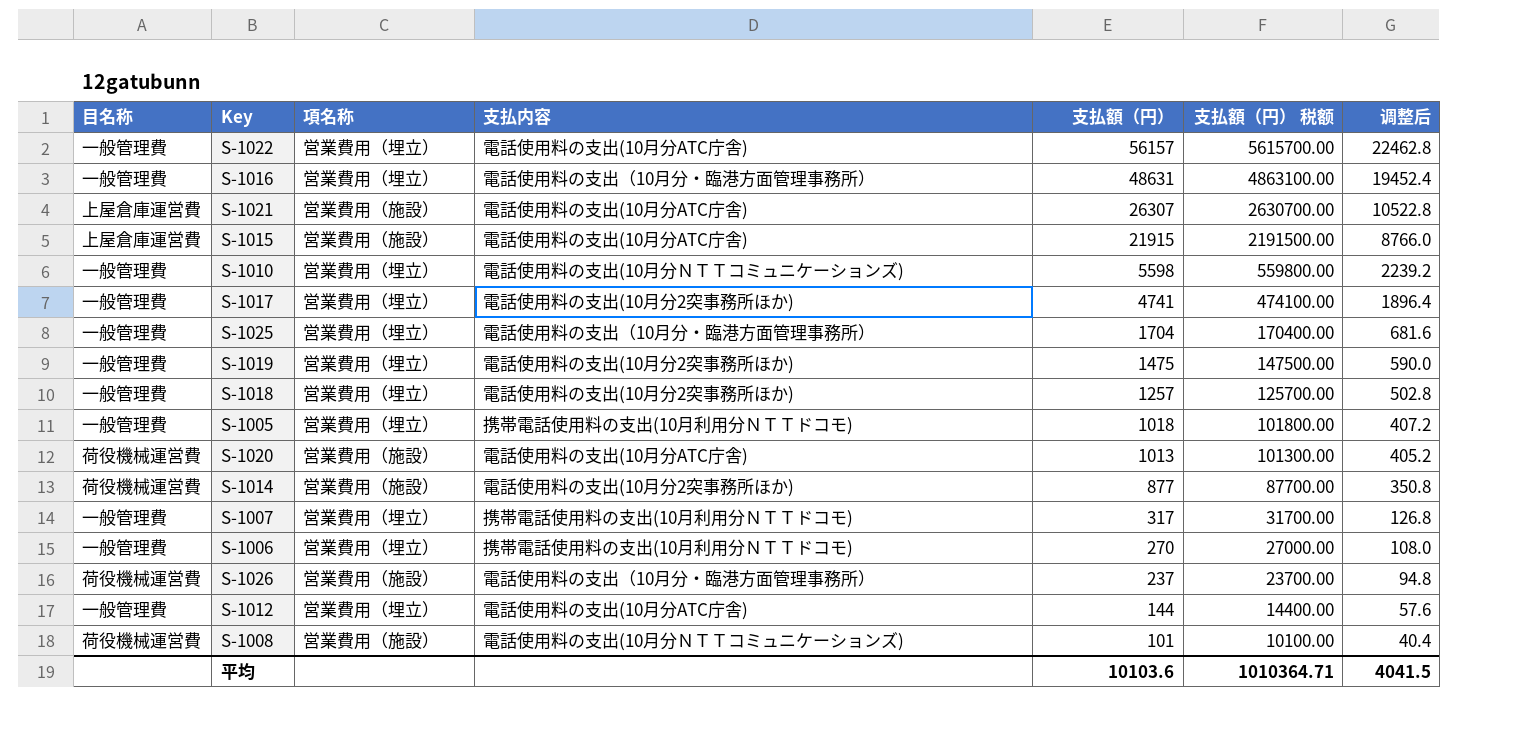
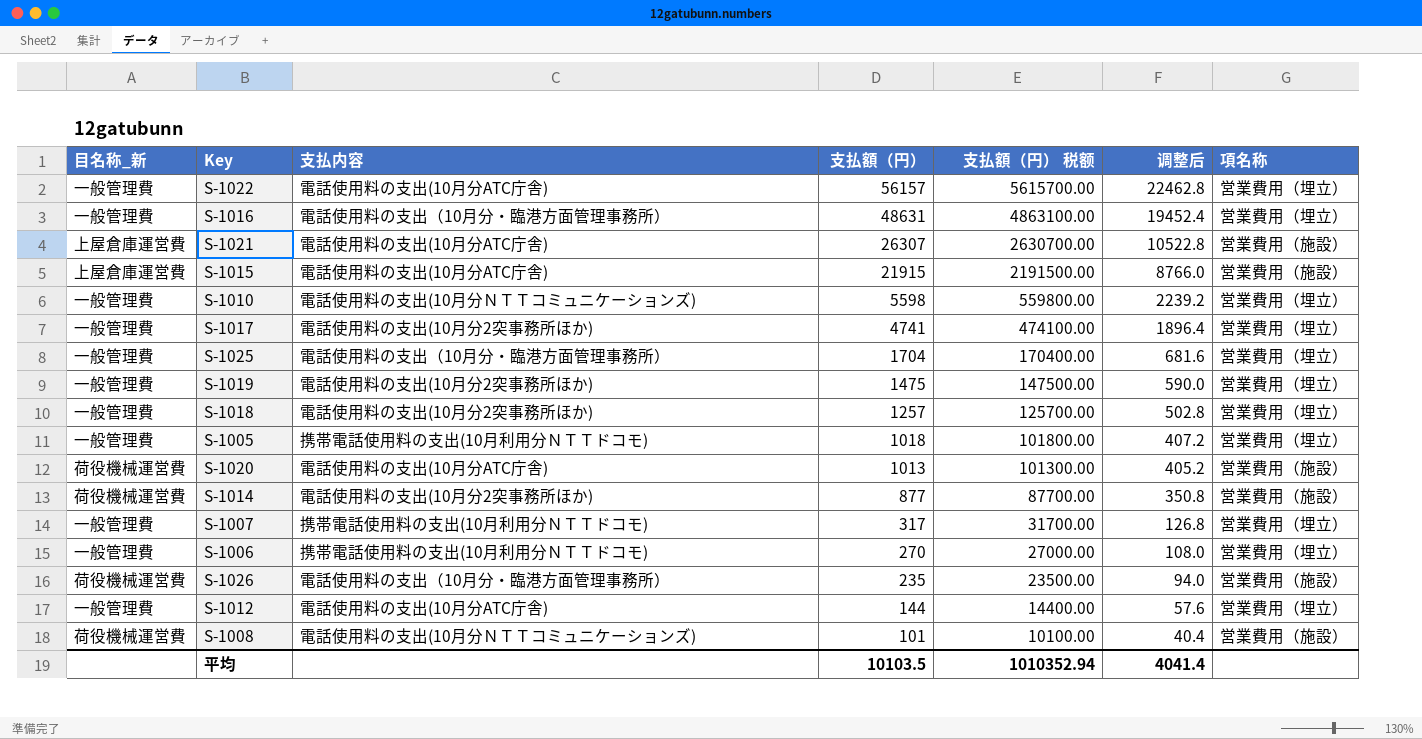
column name: 目名称 -> 目名称_新
column 項名称 | position: 3 -> 7
S-1026 | 支払額（円）: 237 -> 235
S-1026 | 支払額（円） 税额: 23700.00 -> 23500.00
S-1026 | 调整后: 94.8 -> 94.0
平均 | 支払額（円）: 10103.6 -> 10103.5
平均 | 支払額（円） 税额: 1010364.71 -> 1010352.94
平均 | 调整后: 4041.5 -> 4041.4

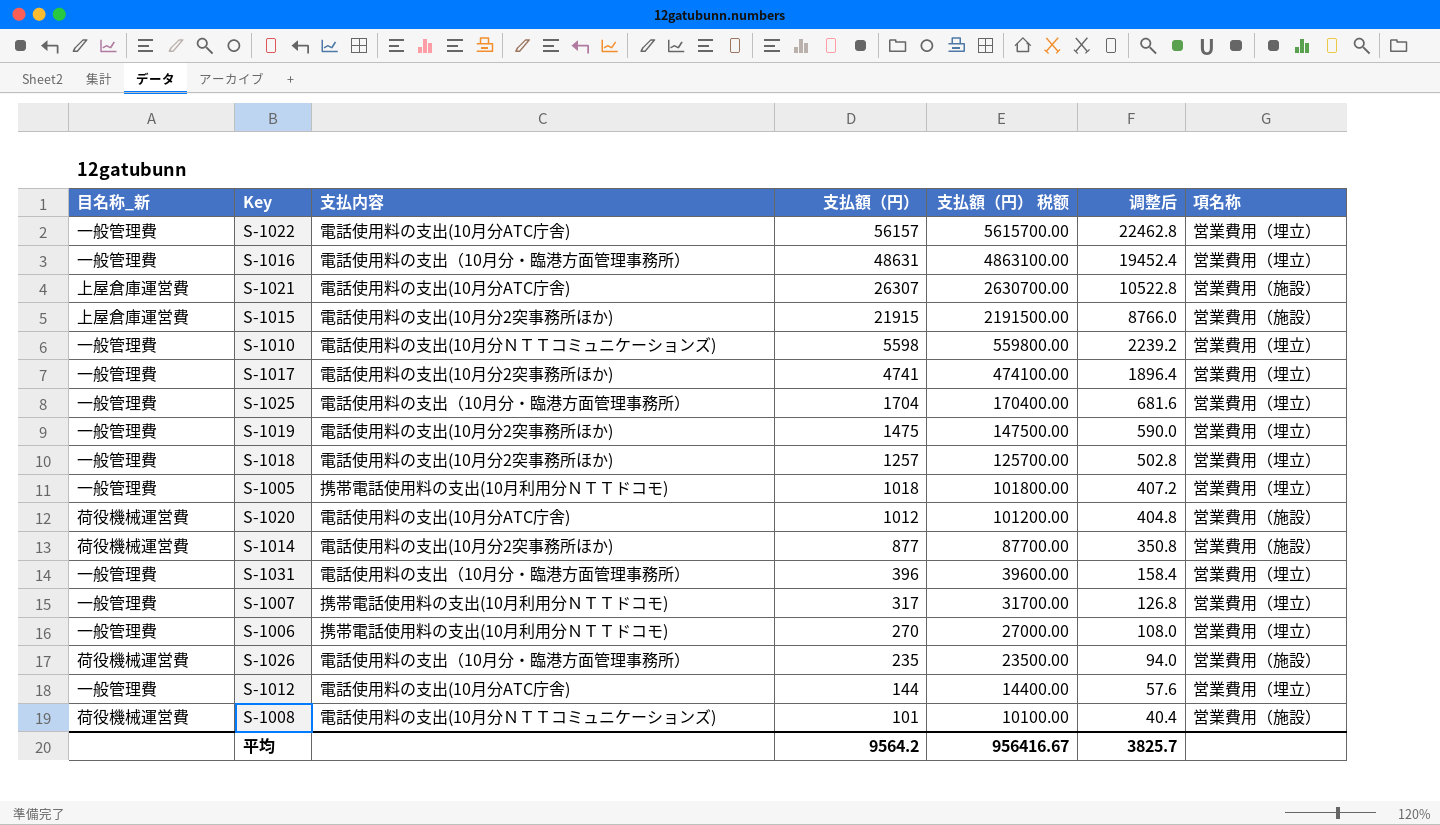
S-1015 | 支払内容: 電話使用料の支出(10月分ATC庁舎) -> 電話使用料の支出(10月分2突事務所ほか)
S-1020 | 支払額（円）: 1013 -> 1012
S-1020 | 支払額（円） 税额: 101300.00 -> 101200.00
S-1020 | 调整后: 405.2 -> 404.8
row S-1031: none -> 一般管理費 | 電話使用料の支出（10月分・臨港方面管理事務所） | 396 | 39600.00 | 158.4 | 営業費用（埋立）
平均 | 支払額（円）: 10103.5 -> 9564.2
平均 | 支払額（円） 税额: 1010352.94 -> 956416.67
平均 | 调整后: 4041.4 -> 3825.7

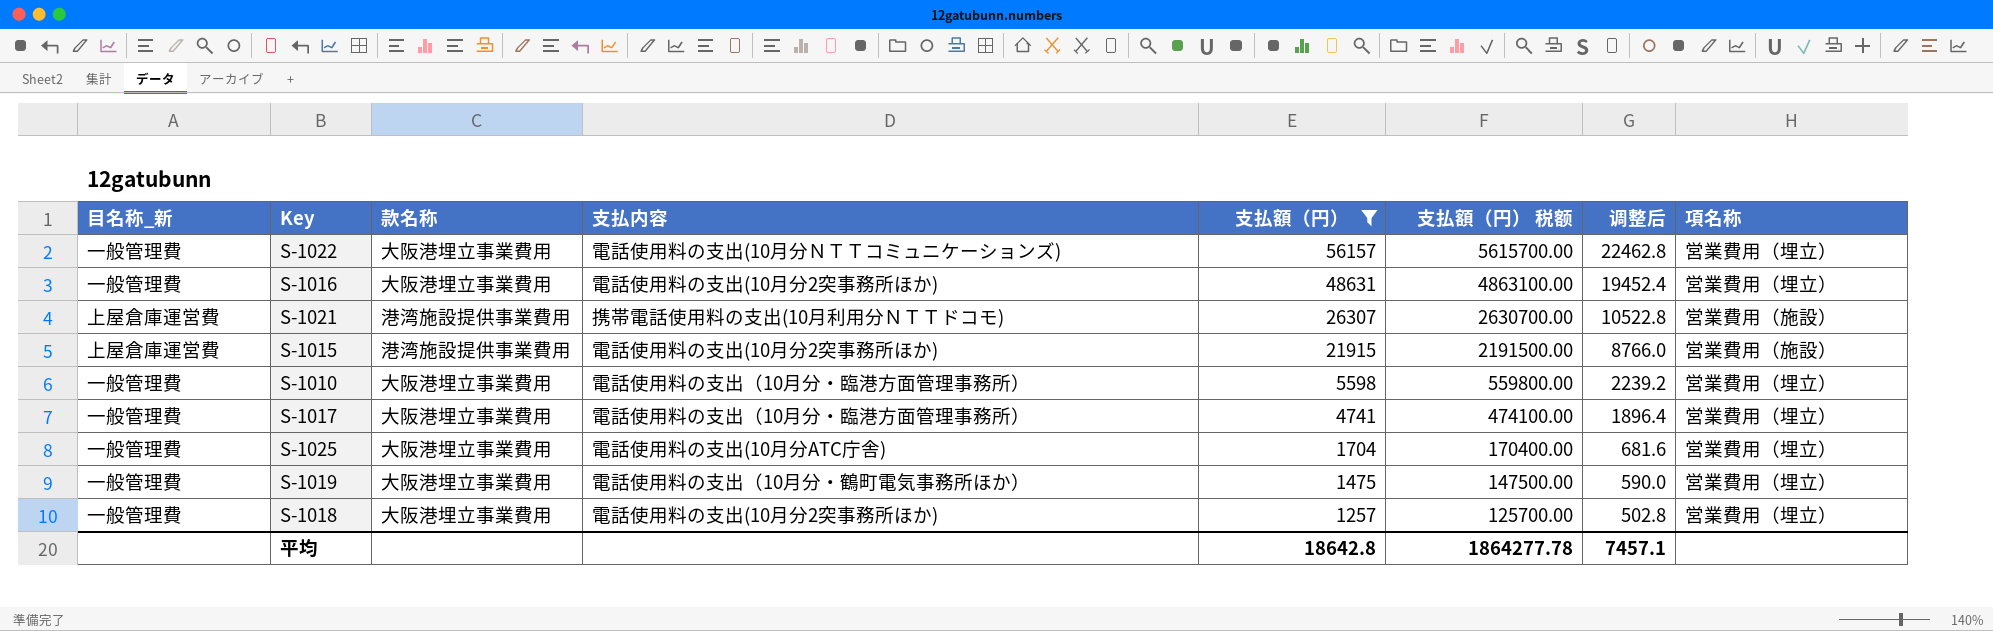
filter: none -> 支払額（円） >= 1257
column 款名称 | position: none -> 3
S-1022 | 支払内容: 電話使用料の支出(10月分ATC庁舎) -> 電話使用料の支出(10月分ＮＴＴコミュニケーションズ)
S-1016 | 支払内容: 電話使用料の支出（10月分・臨港方面管理事務所） -> 電話使用料の支出(10月分2突事務所ほか)
S-1021 | 支払内容: 電話使用料の支出(10月分ATC庁舎) -> 携帯電話使用料の支出(10月利用分ＮＴＴドコモ)
S-1010 | 支払内容: 電話使用料の支出(10月分ＮＴＴコミュニケーションズ) -> 電話使用料の支出（10月分・臨港方面管理事務所）
S-1017 | 支払内容: 電話使用料の支出(10月分2突事務所ほか) -> 電話使用料の支出（10月分・臨港方面管理事務所）
S-1025 | 支払内容: 電話使用料の支出（10月分・臨港方面管理事務所） -> 電話使用料の支出(10月分ATC庁舎)
S-1019 | 支払内容: 電話使用料の支出(10月分2突事務所ほか) -> 電話使用料の支出（10月分・鶴町電気事務所ほか）
平均 | 支払額（円）: 9564.2 -> 18642.8
平均 | 支払額（円） 税额: 956416.67 -> 1864277.78
平均 | 调整后: 3825.7 -> 7457.1

